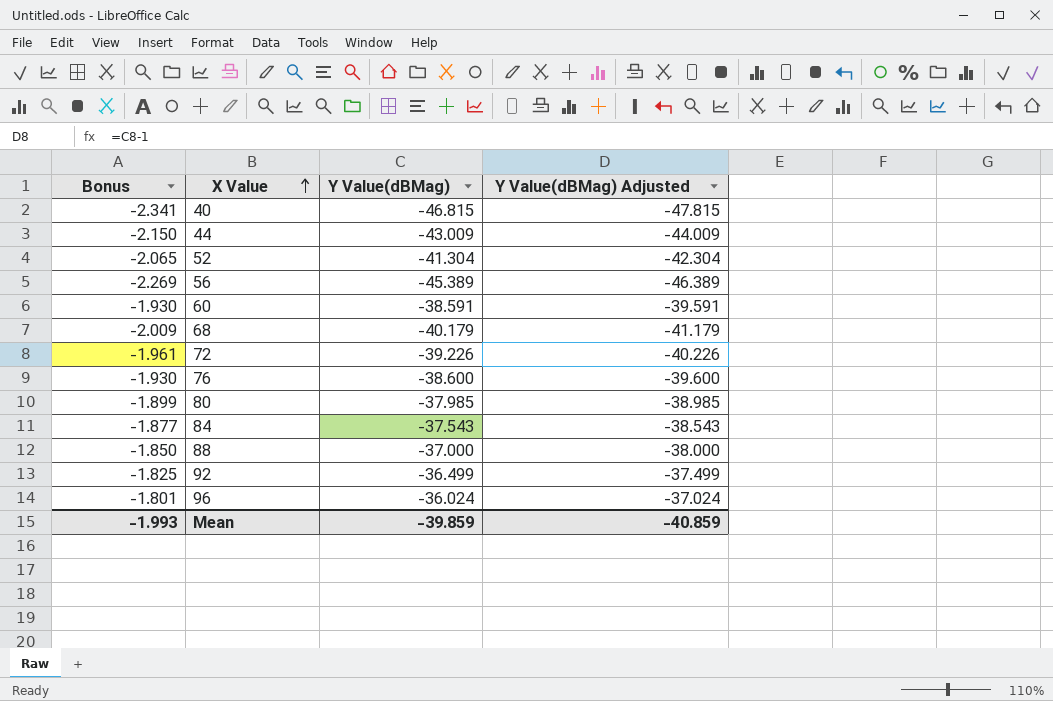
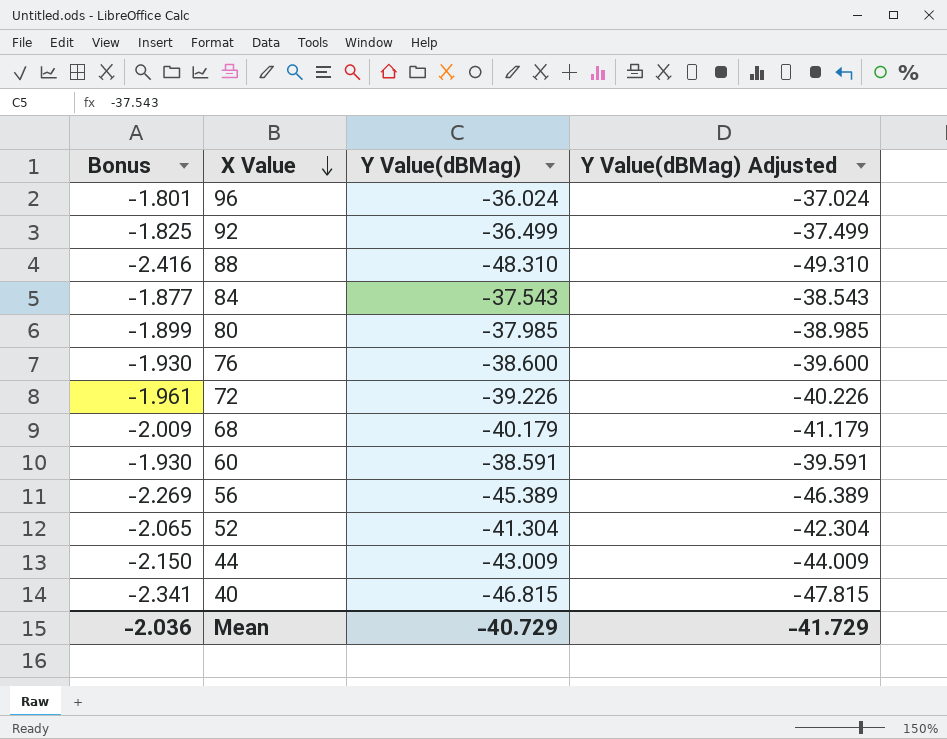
row order: X Value ascending -> X Value descending
88 | Bonus: -1.850 -> -2.416
88 | Y Value(dBMag): -37.000 -> -48.310
88 | Y Value(dBMag) Adjusted: -38.000 -> -49.310
Mean | Bonus: -1.993 -> -2.036
Mean | Y Value(dBMag): -39.859 -> -40.729
Mean | Y Value(dBMag) Adjusted: -40.859 -> -41.729

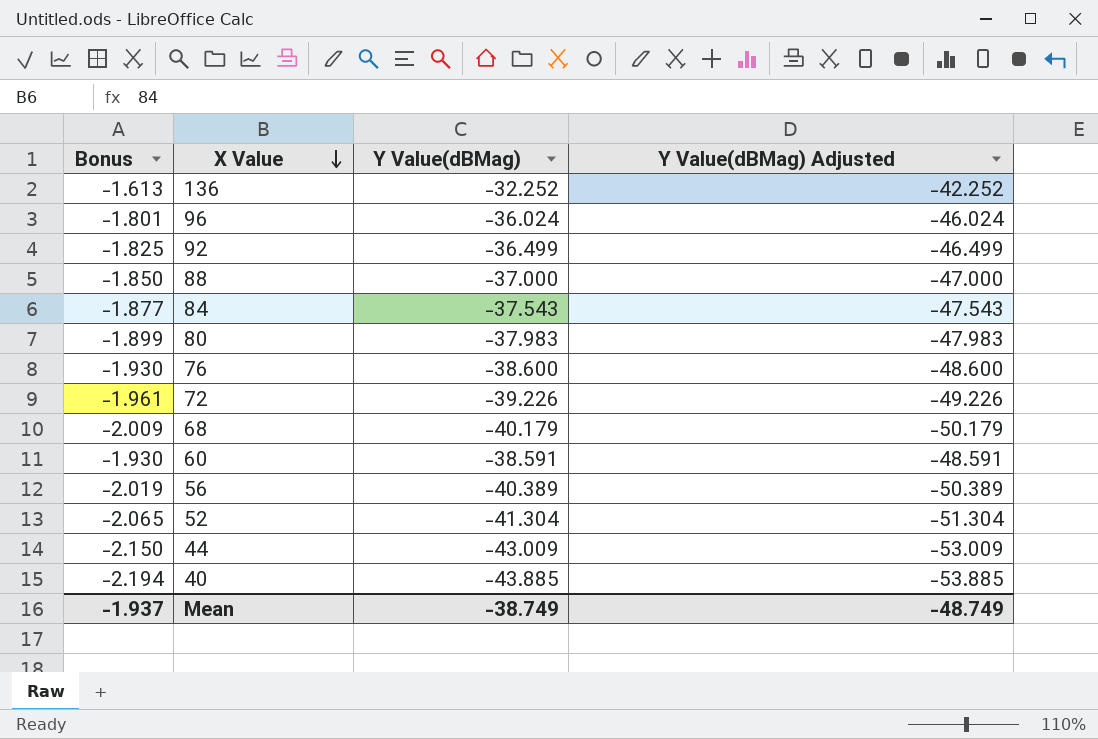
column Y Value(dBMag) Adjusted | formula: [Y Value(dBMag)] - 1 -> [Y Value(dBMag)] - 10
row 136: none -> -1.613 | -32.252 | -42.252
88 | Bonus: -2.416 -> -1.850
88 | Y Value(dBMag): -48.310 -> -37.000
80 | Y Value(dBMag): -37.985 -> -37.983
56 | Bonus: -2.269 -> -2.019
56 | Y Value(dBMag): -45.389 -> -40.389
40 | Bonus: -2.341 -> -2.194
40 | Y Value(dBMag): -46.815 -> -43.885
Mean | Bonus: -2.036 -> -1.937
Mean | Y Value(dBMag): -40.729 -> -38.749
Mean | Y Value(dBMag) Adjusted: -41.729 -> -48.749

